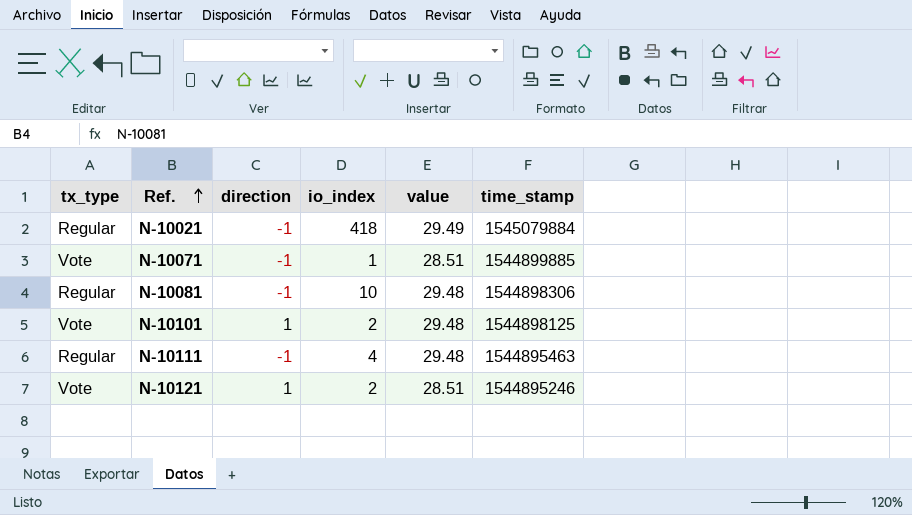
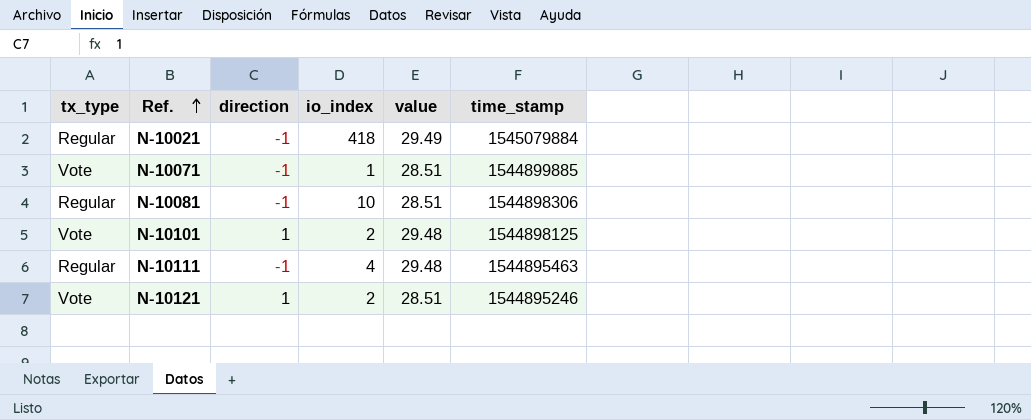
N-10081 | value: 29.48 -> 28.51

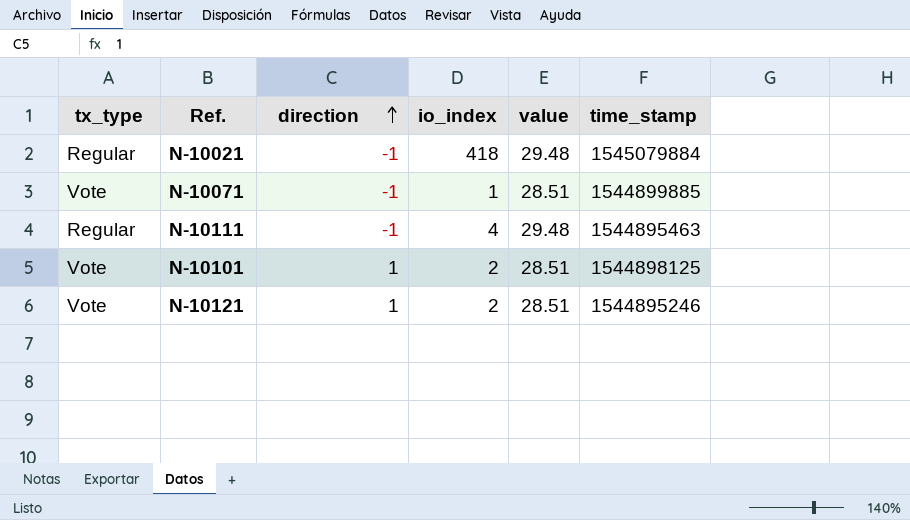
row order: Ref. ascending -> direction ascending
row N-10081: Regular | -1 | 10 | 28.51 | 1544898306 -> none
N-10021 | value: 29.49 -> 29.48
N-10101 | value: 29.48 -> 28.51

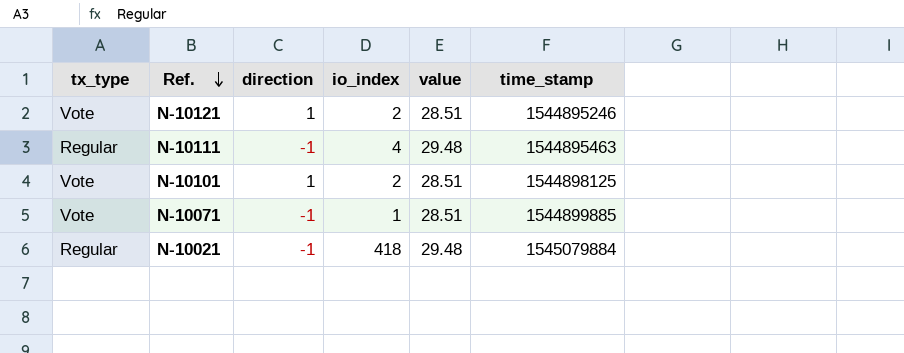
row order: direction ascending -> Ref. descending

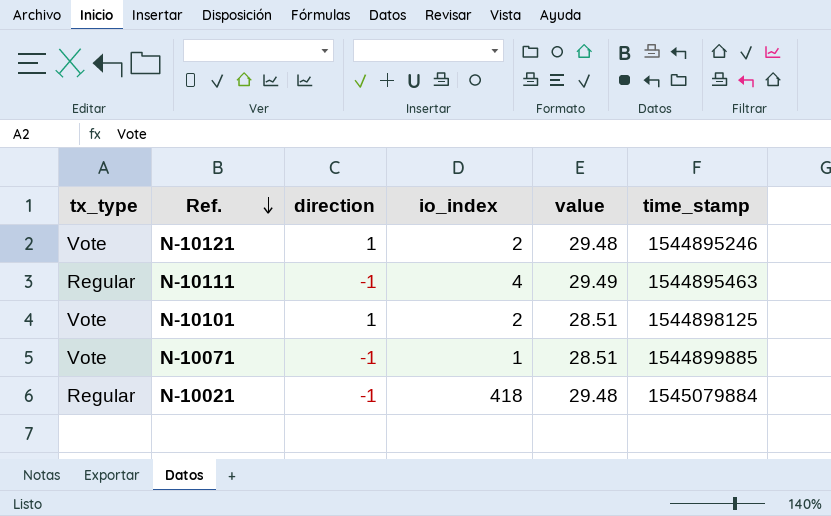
N-10121 | value: 28.51 -> 29.48
N-10111 | value: 29.48 -> 29.49

